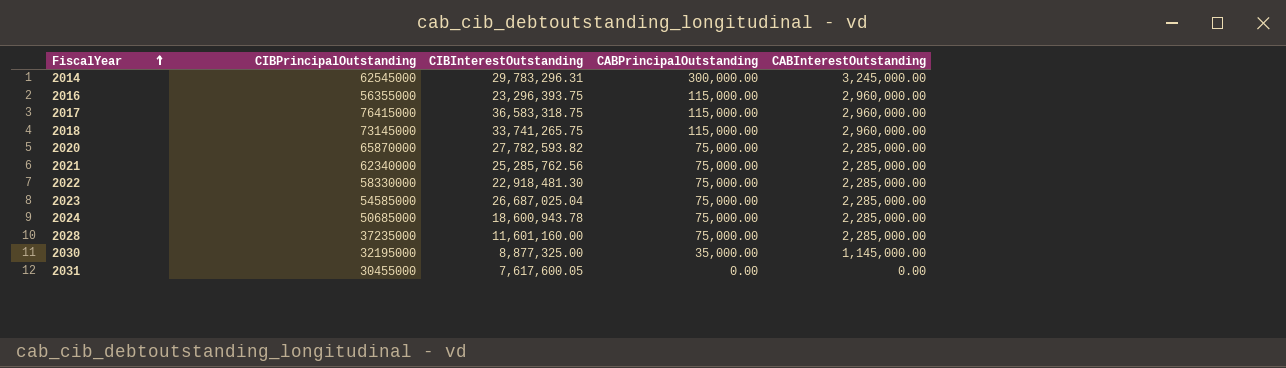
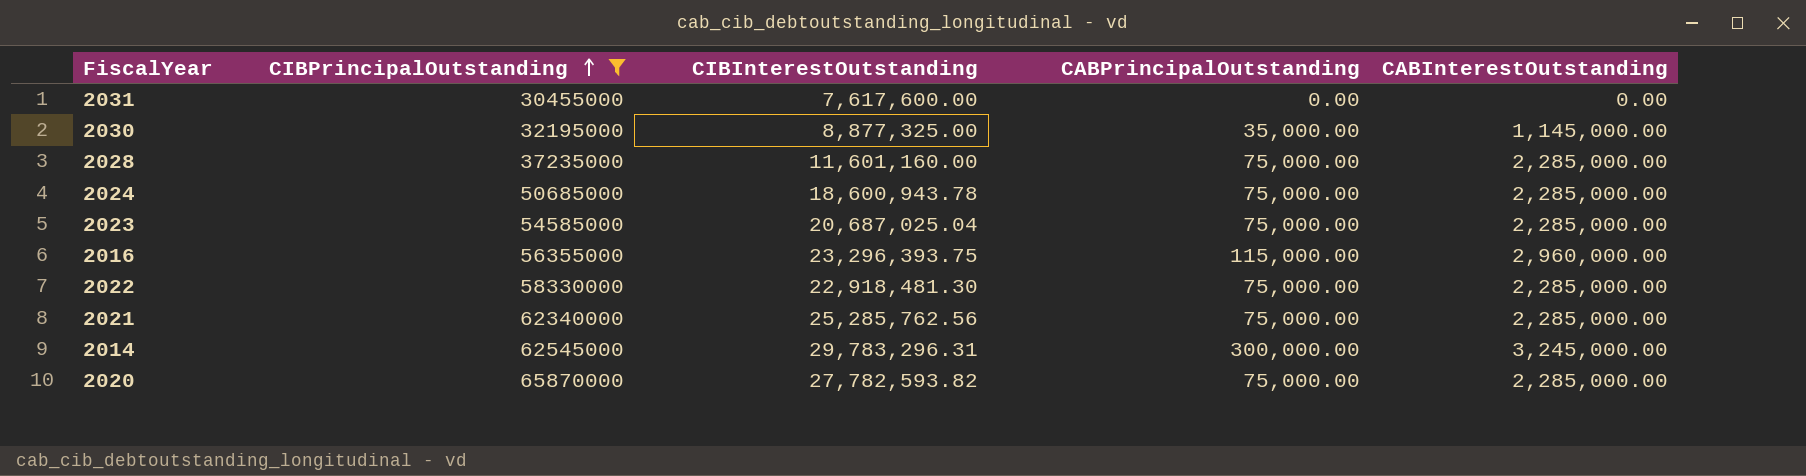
filter: none -> CIBPrincipalOutstanding <= 65870000
row order: FiscalYear ascending -> CIBPrincipalOutstanding ascending
2031 | CIBInterestOutstanding: 7,617,600.05 -> 7,617,600.00
2023 | CIBInterestOutstanding: 26,687,025.04 -> 20,687,025.04

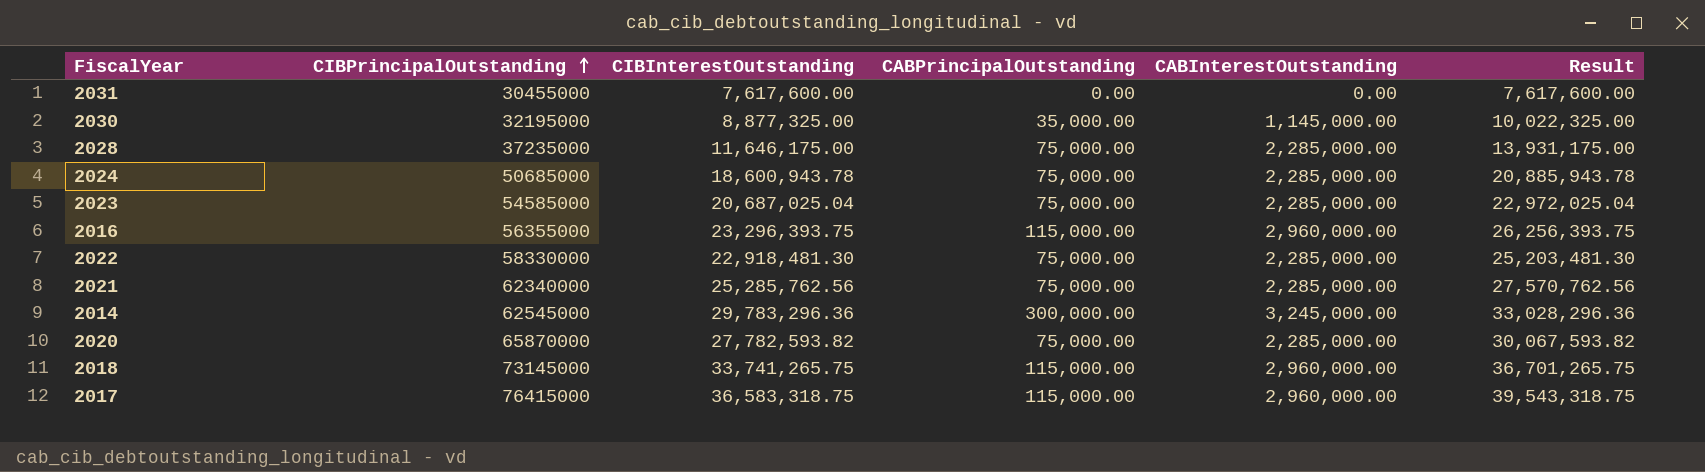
filter: CIBPrincipalOutstanding <= 65870000 -> none
column Result | formula: none -> [CIBInterestOutstanding] + [CABInterestOutstanding]
2028 | CIBInterestOutstanding: 11,601,160.00 -> 11,646,175.00
2014 | CIBInterestOutstanding: 29,783,296.31 -> 29,783,296.36

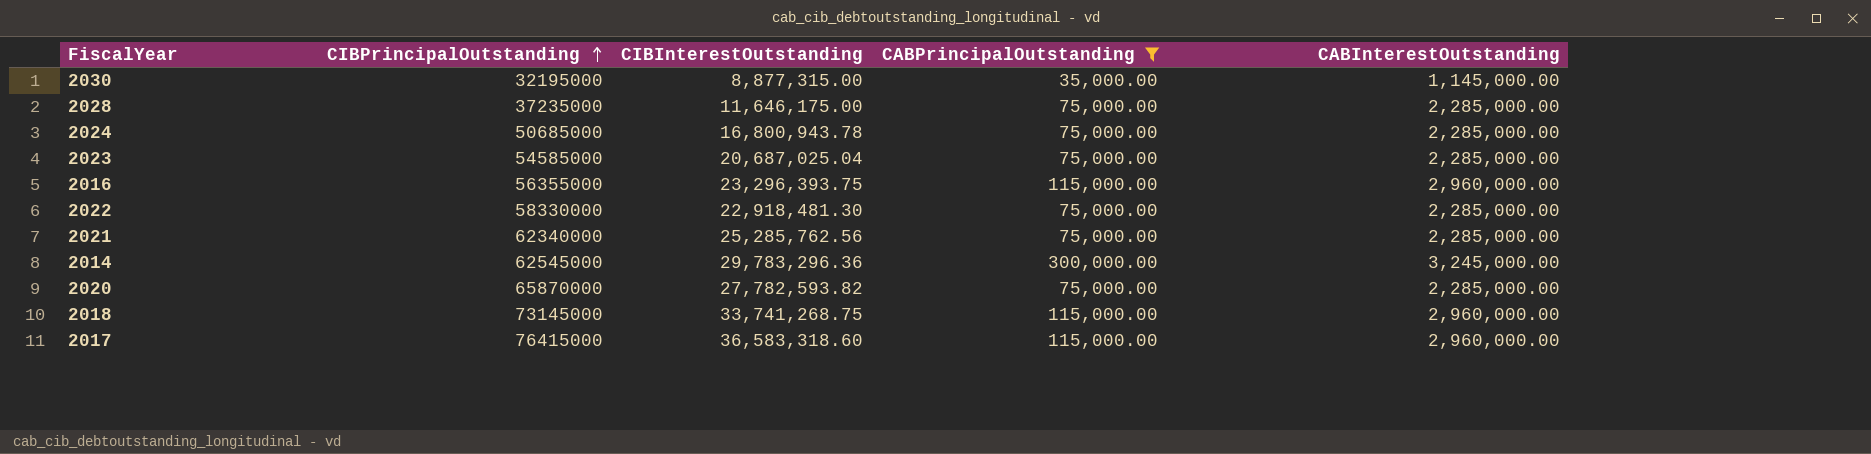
filter: none -> CABPrincipalOutstanding != 0.00
column Result | formula: [CIBInterestOutstanding] + [CABInterestOutstanding] -> none
2030 | CIBInterestOutstanding: 8,877,325.00 -> 8,877,315.00
2024 | CIBInterestOutstanding: 18,600,943.78 -> 16,800,943.78
2018 | CIBInterestOutstanding: 33,741,265.75 -> 33,741,268.75
2017 | CIBInterestOutstanding: 36,583,318.75 -> 36,583,318.60

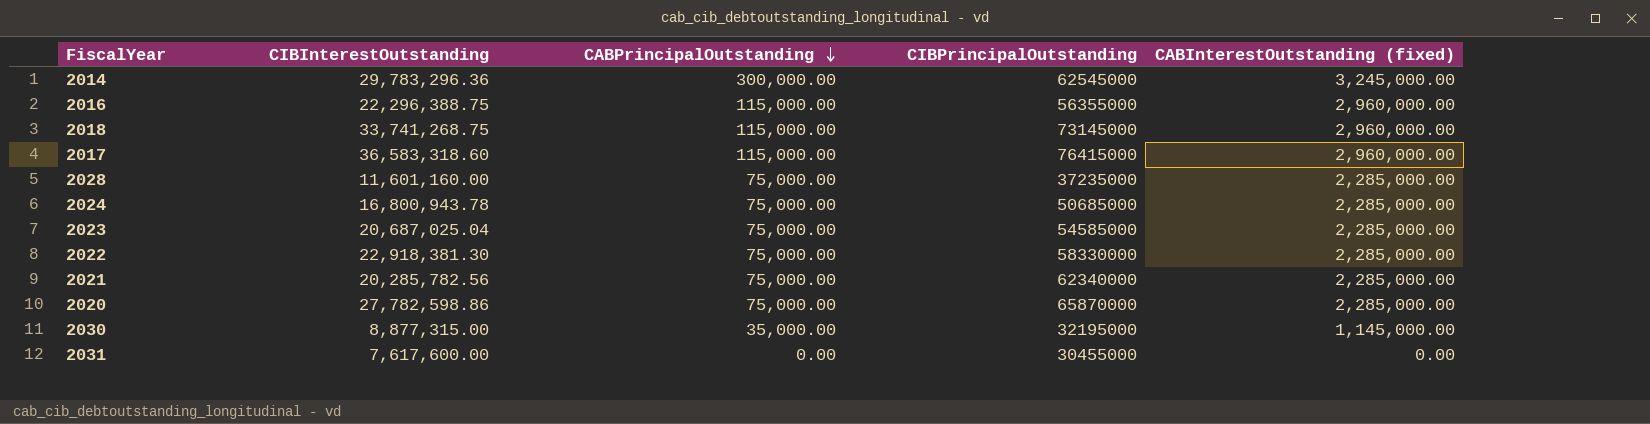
filter: CABPrincipalOutstanding != 0.00 -> none
row order: CIBPrincipalOutstanding ascending -> CABPrincipalOutstanding descending
column CIBPrincipalOutstanding | position: 2 -> 4
column name: CABInterestOutstanding -> CABInterestOutstanding (fixed)
2016 | CIBInterestOutstanding: 23,296,393.75 -> 22,296,388.75
2028 | CIBInterestOutstanding: 11,646,175.00 -> 11,601,160.00
2022 | CIBInterestOutstanding: 22,918,481.30 -> 22,918,381.30
2021 | CIBInterestOutstanding: 25,285,762.56 -> 20,285,782.56
2020 | CIBInterestOutstanding: 27,782,593.82 -> 27,782,598.86

